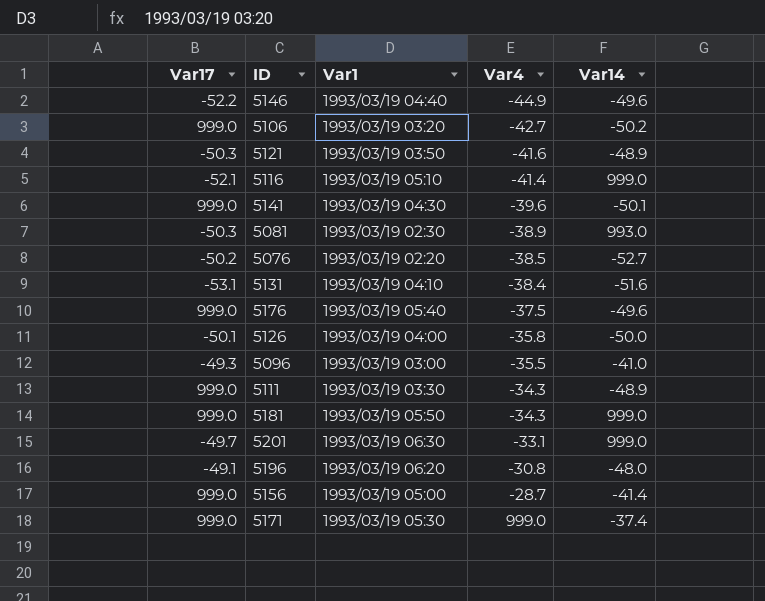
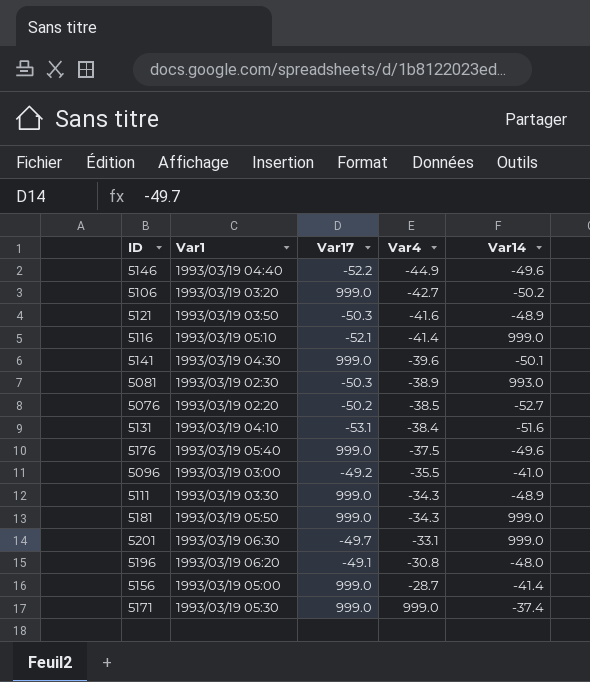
column Var17 | position: 1 -> 3
row 5126: -50.1 | 1993/03/19 04:00 | -35.8 | -50.0 -> none
5096 | Var17: -49.3 -> -49.2

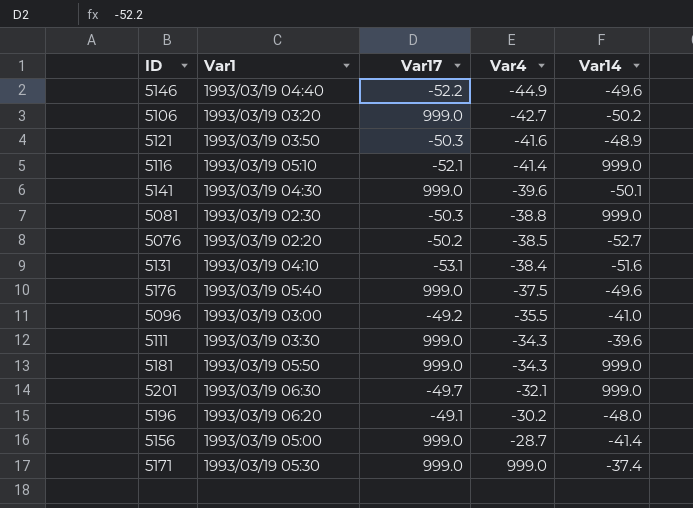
5081 | Var4: -38.9 -> -38.8
5081 | Var14: 993.0 -> 999.0
5111 | Var14: -48.9 -> -39.6
5201 | Var4: -33.1 -> -32.1
5196 | Var4: -30.8 -> -30.2

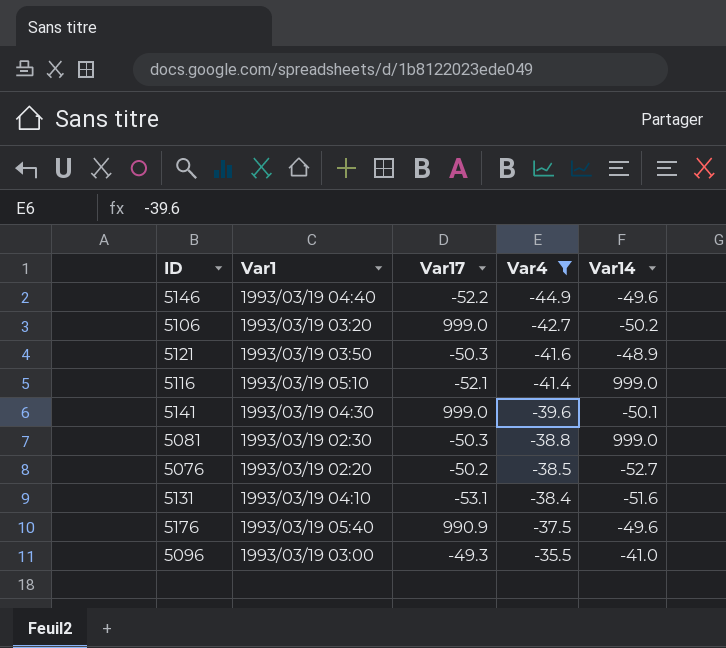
filter: none -> Var4 <= -35.5
5176 | Var17: 999.0 -> 990.9
5096 | Var17: -49.2 -> -49.3

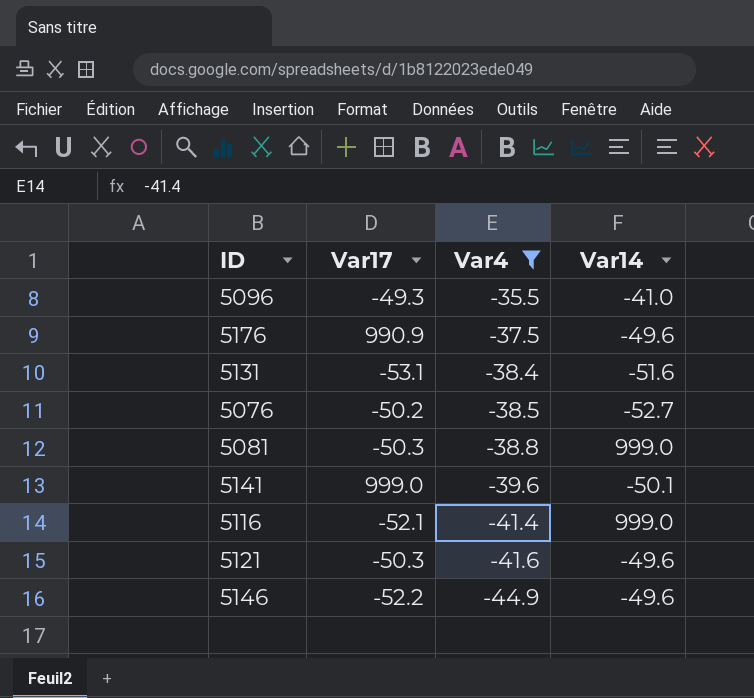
row order: Var4 ascending -> Var4 descending
column Var1 | position: 2 -> none
row 5106: 1993/03/19 03:20 | 999.0 | -42.7 | -50.2 -> none
5121 | Var14: -48.9 -> -49.6

